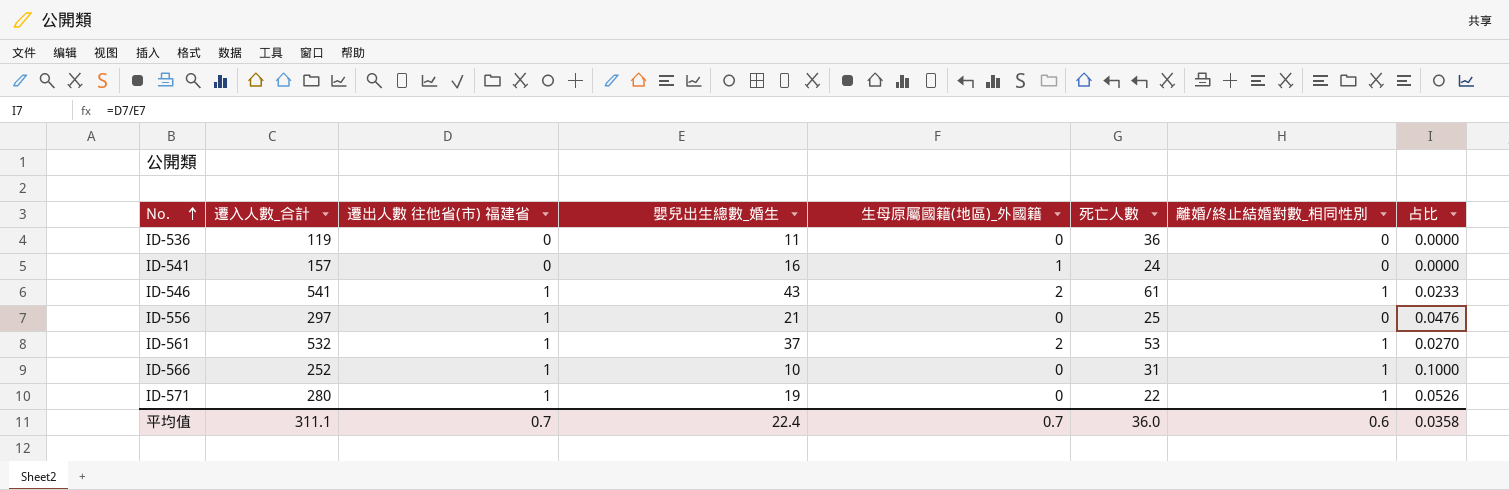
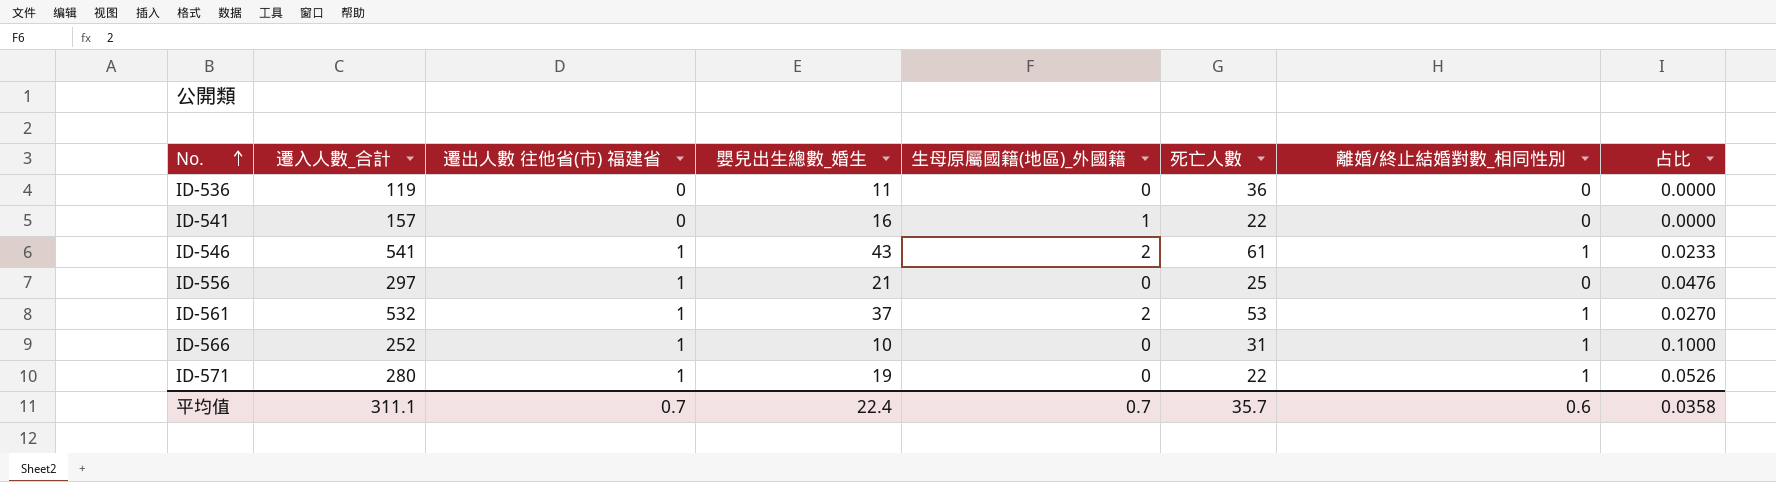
ID-541 | 死亡人數: 24 -> 22
平均值 | 死亡人數: 36.0 -> 35.7

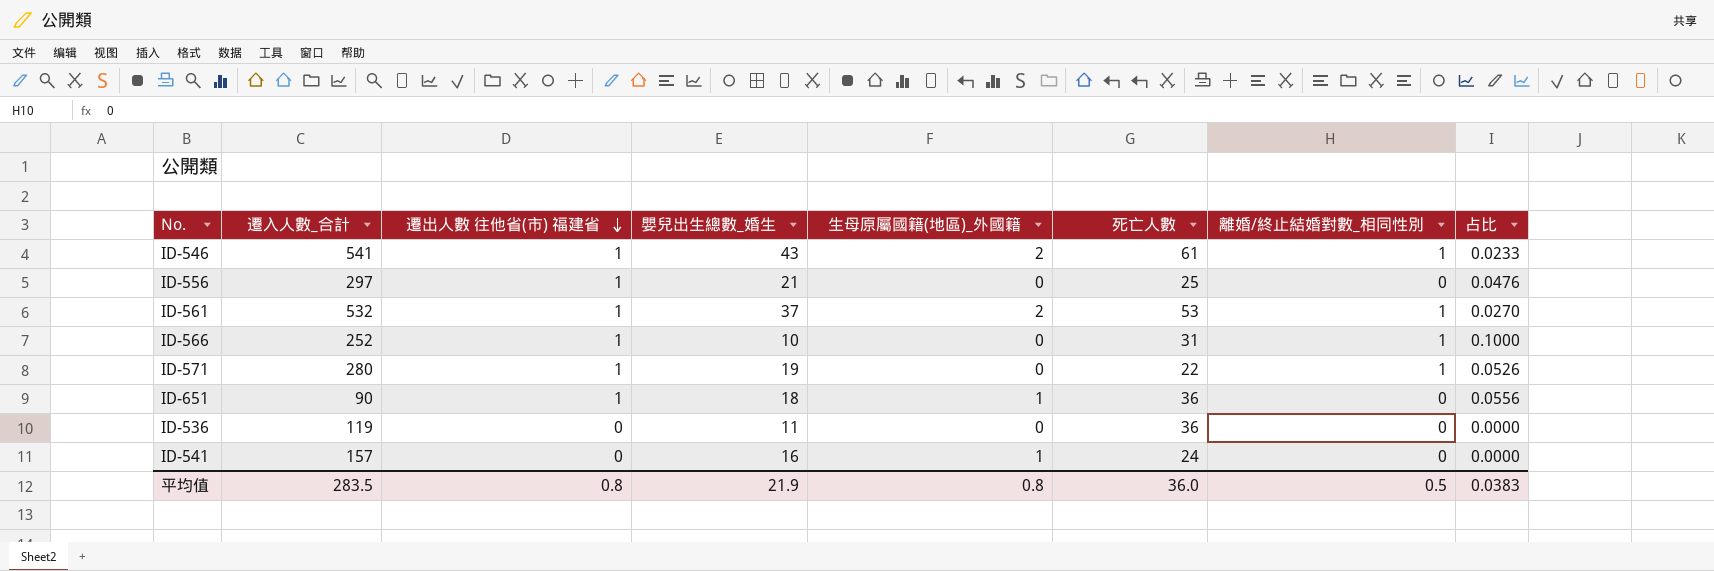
row order: No. ascending -> 遷出人數 往他省(市) 福建省 descending
row ID-651: none -> 90 | 1 | 18 | 1 | 36 | 0 | 0.0556
ID-541 | 死亡人數: 22 -> 24
平均值 | 遷入人數_合計: 311.1 -> 283.5
平均值 | 遷出人數 往他省(市) 福建省: 0.7 -> 0.8
平均值 | 嬰兒出生總數_婚生: 22.4 -> 21.9
平均值 | 生母原屬國籍(地區)_外國籍: 0.7 -> 0.8
平均值 | 死亡人數: 35.7 -> 36.0
平均值 | 離婚/終止結婚對數_相同性別: 0.6 -> 0.5
平均值 | 占比: 0.0358 -> 0.0383

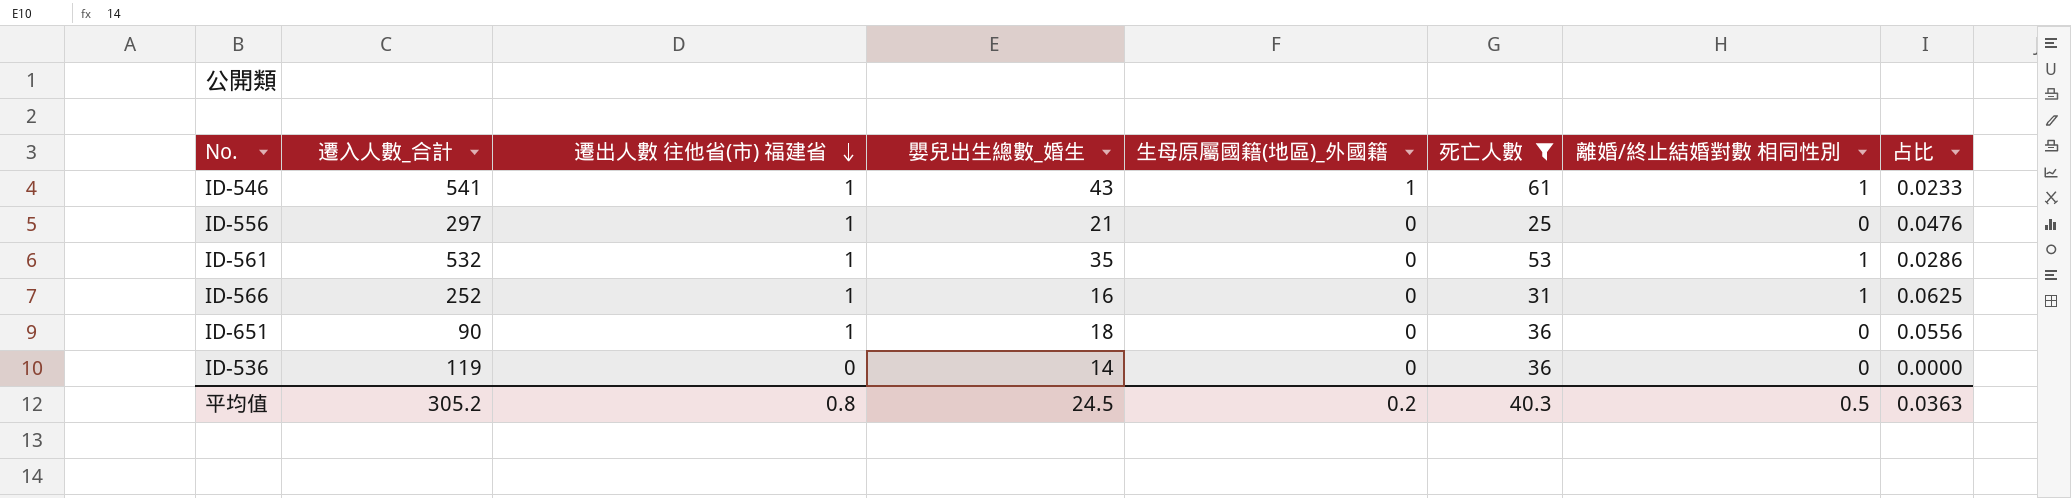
filter: none -> 死亡人數 >= 25
column name: 離婚/終止結婚對數_相同性別 -> 離婚/終止結婚對數 相同性別
ID-546 | 生母原屬國籍(地區)_外國籍: 2 -> 1
ID-561 | 嬰兒出生總數_婚生: 37 -> 35
ID-561 | 生母原屬國籍(地區)_外國籍: 2 -> 0
ID-561 | 占比: 0.0270 -> 0.0286
ID-566 | 嬰兒出生總數_婚生: 10 -> 16
ID-566 | 占比: 0.1000 -> 0.0625
ID-651 | 生母原屬國籍(地區)_外國籍: 1 -> 0
ID-536 | 嬰兒出生總數_婚生: 11 -> 14
平均值 | 遷入人數_合計: 283.5 -> 305.2
平均值 | 嬰兒出生總數_婚生: 21.9 -> 24.5
平均值 | 生母原屬國籍(地區)_外國籍: 0.8 -> 0.2
平均值 | 死亡人數: 36.0 -> 40.3
平均值 | 占比: 0.0383 -> 0.0363

